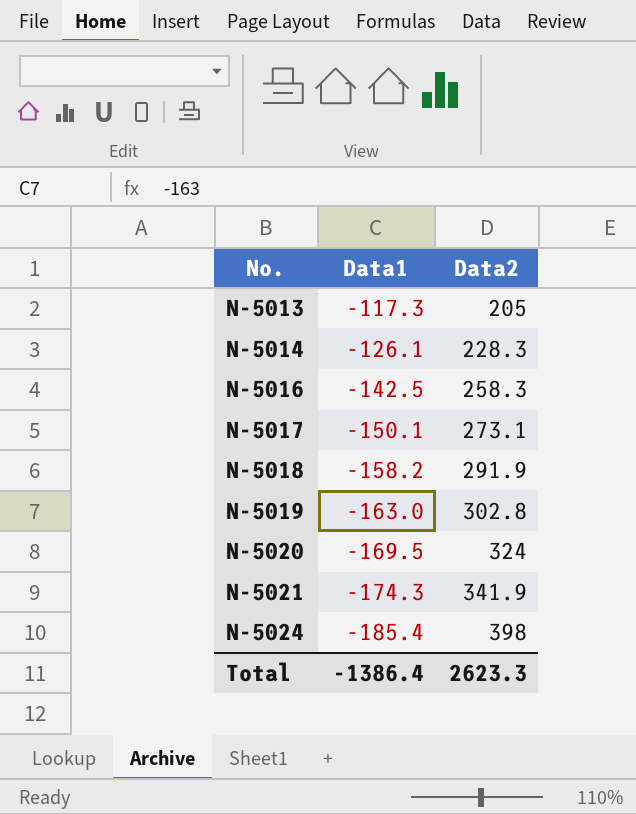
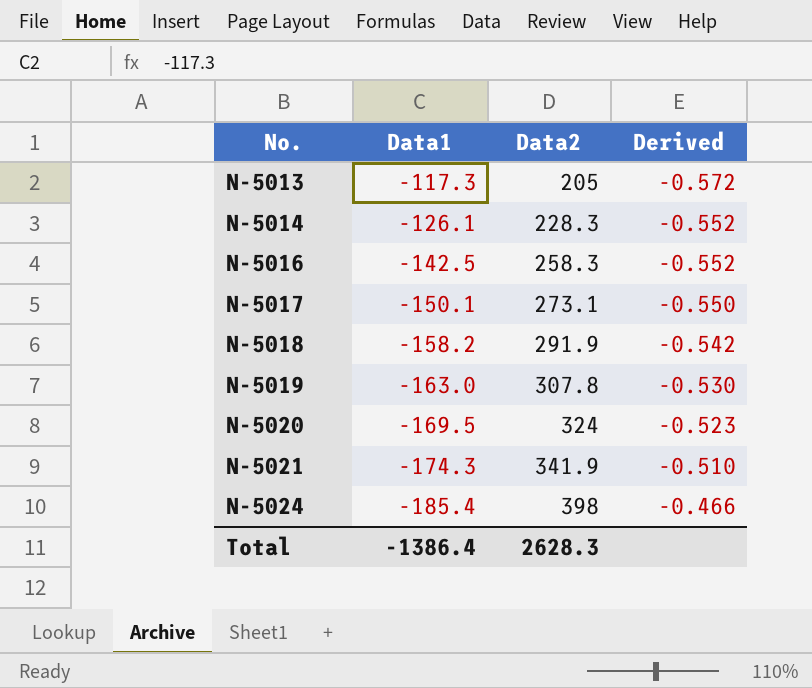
column Derived | formula: none -> [Data1] / [Data2]
N-5019 | Data2: 302.8 -> 307.8
Total | Data2: 2623.3 -> 2628.3

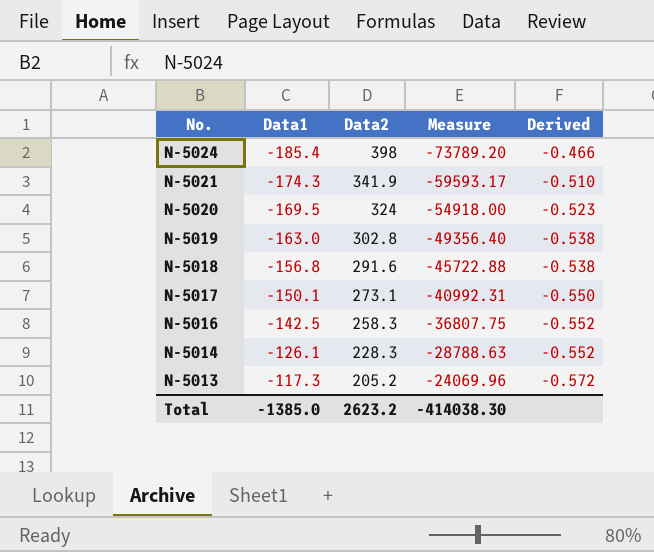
row order: No. ascending -> No. descending
column Measure | formula: none -> [Data1] * [Data2]
N-5019 | Data2: 307.8 -> 302.8
N-5019 | Derived: -0.530 -> -0.538
N-5018 | Data1: -158.2 -> -156.8
N-5018 | Data2: 291.9 -> 291.6
N-5018 | Derived: -0.542 -> -0.538
N-5013 | Data2: 205 -> 205.2
Total | Data1: -1386.4 -> -1385.0
Total | Data2: 2628.3 -> 2623.2

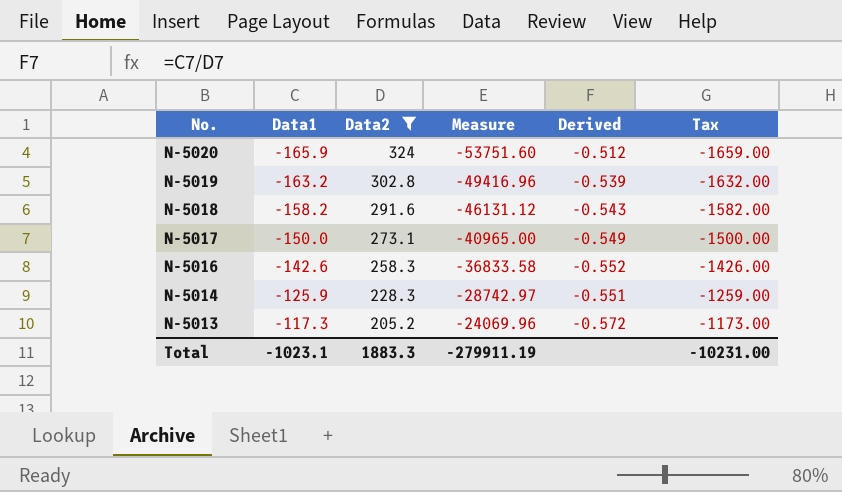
filter: none -> Data2 <= 324
column Tax | formula: none -> [Data1] * 10
N-5020 | Data1: -169.5 -> -165.9
N-5020 | Measure: -54918.00 -> -53751.60
N-5020 | Derived: -0.523 -> -0.512
N-5019 | Data1: -163.0 -> -163.2
N-5019 | Measure: -49356.40 -> -49416.96
N-5019 | Derived: -0.538 -> -0.539
N-5018 | Data1: -156.8 -> -158.2
N-5018 | Measure: -45722.88 -> -46131.12
N-5018 | Derived: -0.538 -> -0.543
N-5017 | Data1: -150.1 -> -150.0
N-5017 | Measure: -40992.31 -> -40965.00
N-5017 | Derived: -0.550 -> -0.549
N-5016 | Data1: -142.5 -> -142.6
N-5016 | Measure: -36807.75 -> -36833.58
N-5014 | Data1: -126.1 -> -125.9
N-5014 | Measure: -28788.63 -> -28742.97
N-5014 | Derived: -0.552 -> -0.551
Total | Data1: -1385.0 -> -1023.1
Total | Data2: 2623.2 -> 1883.3
Total | Measure: -414038.30 -> -279911.19

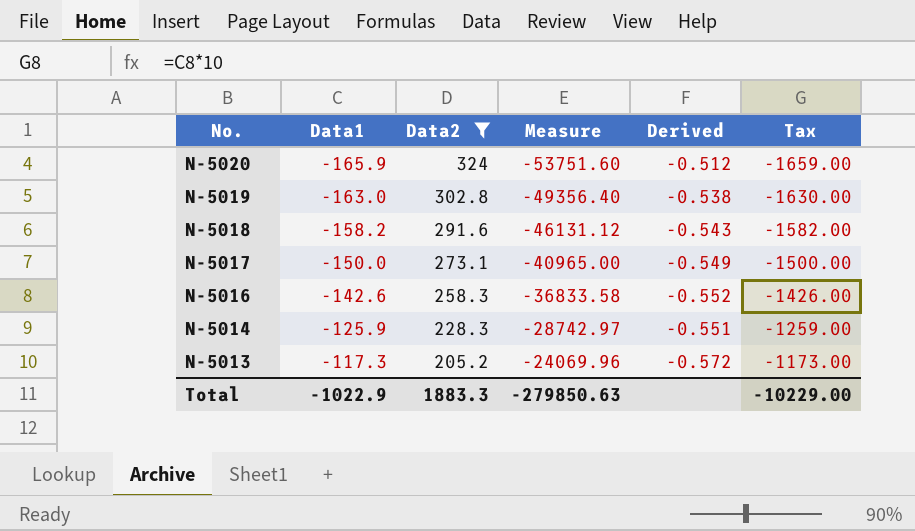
N-5019 | Data1: -163.2 -> -163.0
N-5019 | Measure: -49416.96 -> -49356.40
N-5019 | Derived: -0.539 -> -0.538
N-5019 | Tax: -1632.00 -> -1630.00
Total | Data1: -1023.1 -> -1022.9
Total | Measure: -279911.19 -> -279850.63
Total | Tax: -10231.00 -> -10229.00

